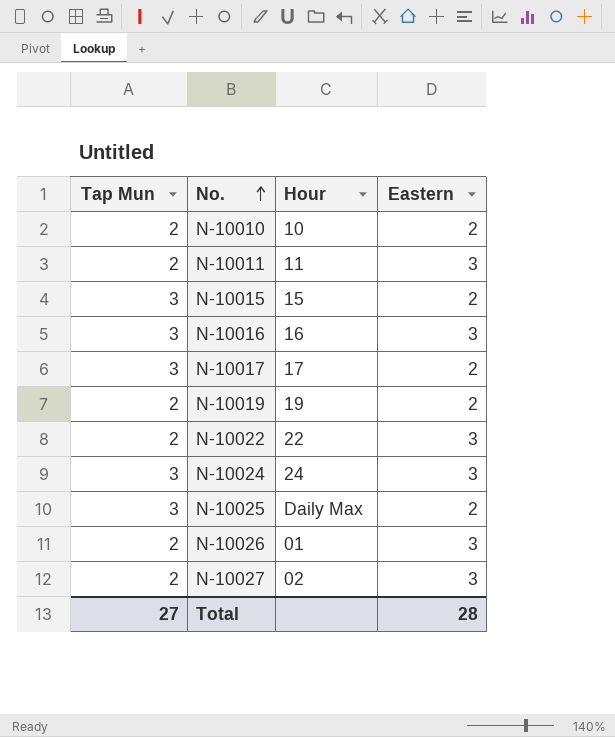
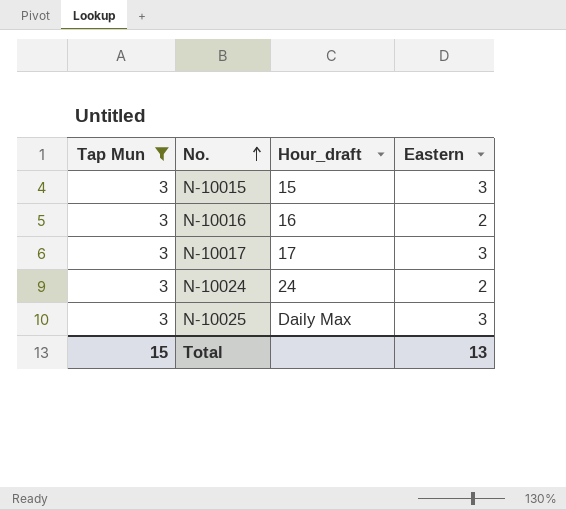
filter: none -> Tap Mun = 3
column name: Hour -> Hour_draft
N-10015 | Eastern: 2 -> 3
N-10016 | Eastern: 3 -> 2
N-10017 | Eastern: 2 -> 3
N-10024 | Eastern: 3 -> 2
N-10025 | Eastern: 2 -> 3
Total | Tap Mun: 27 -> 15
Total | Eastern: 28 -> 13

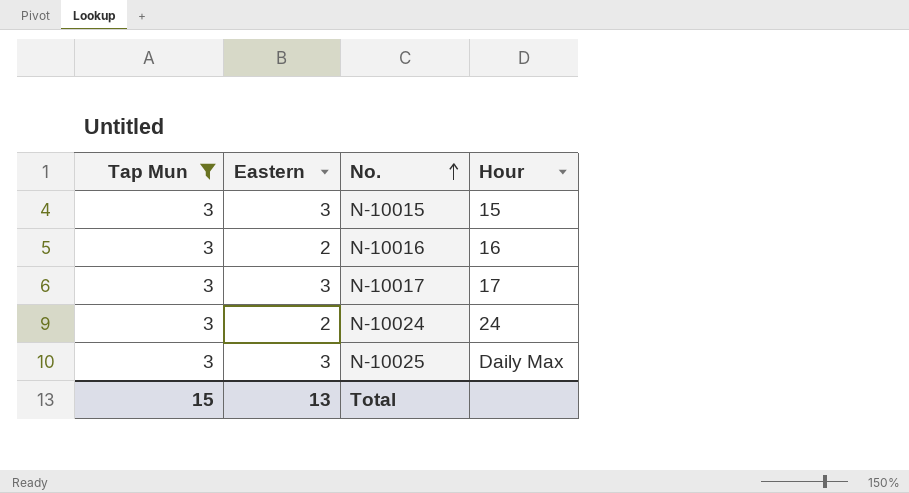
column Eastern | position: 4 -> 2
column name: Hour_draft -> Hour

